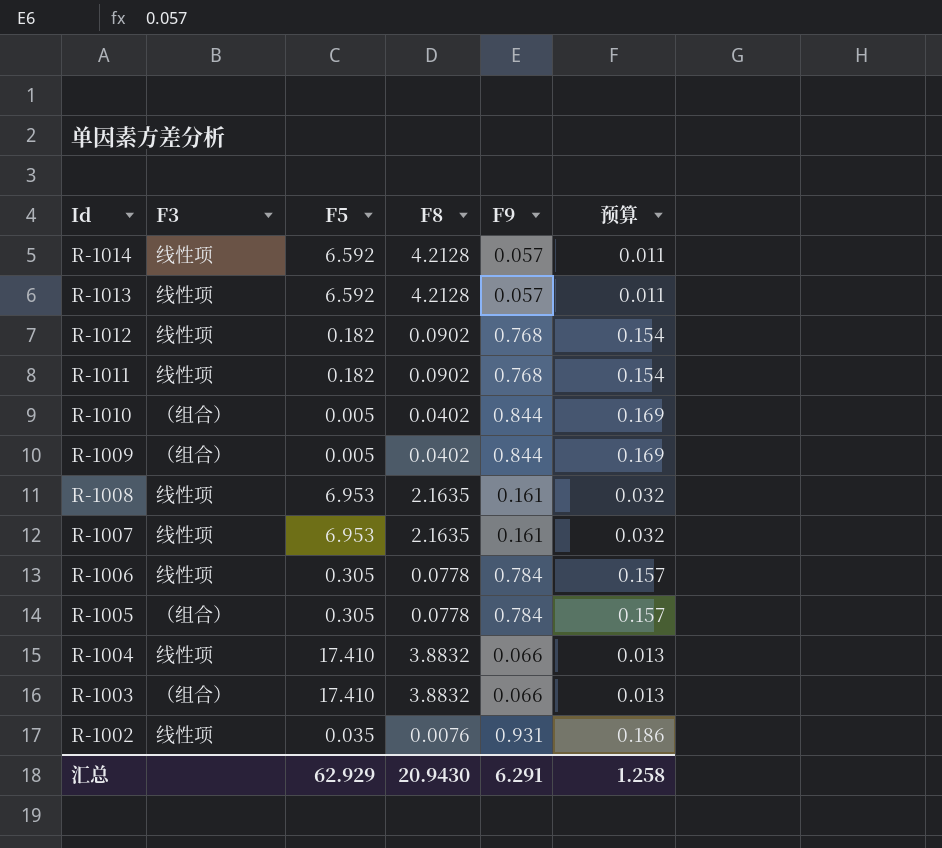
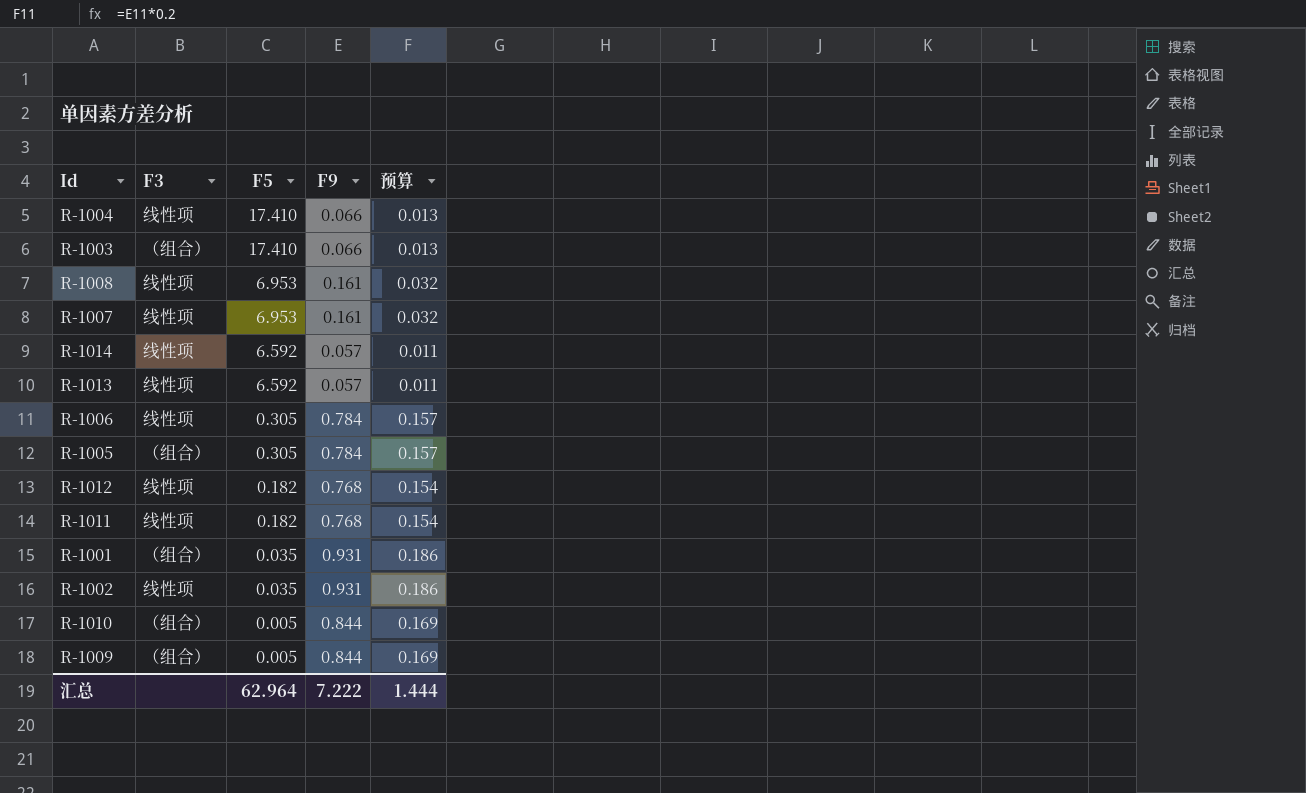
row order: Id descending -> F5 descending
column F8 | position: 4 -> none
row R-1001: none -> （组合） | 0.035 | 0.931 | 0.186
汇总 | F5: 62.929 -> 62.964
汇总 | F9: 6.291 -> 7.222
汇总 | 预算: 1.258 -> 1.444

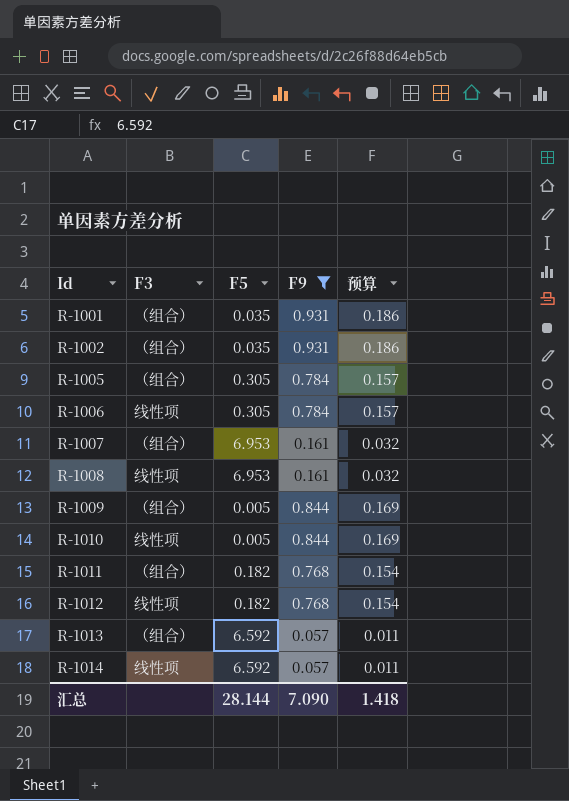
filter: none -> F9 != 0.066
row order: F5 descending -> Id ascending
R-1002 | F3: 线性项 -> （组合）
R-1007 | F3: 线性项 -> （组合）
R-1010 | F3: （组合） -> 线性项
R-1011 | F3: 线性项 -> （组合）
R-1013 | F3: 线性项 -> （组合）
汇总 | F5: 62.964 -> 28.144
汇总 | F9: 7.222 -> 7.090
汇总 | 预算: 1.444 -> 1.418

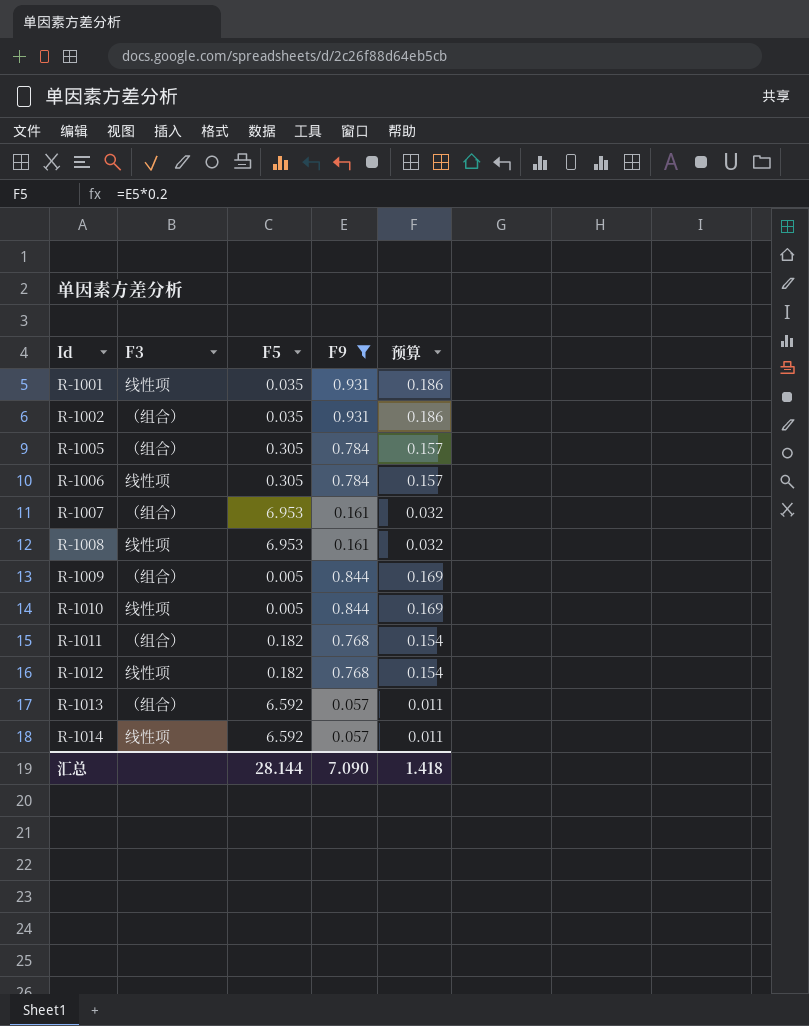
R-1001 | F3: （组合） -> 线性项

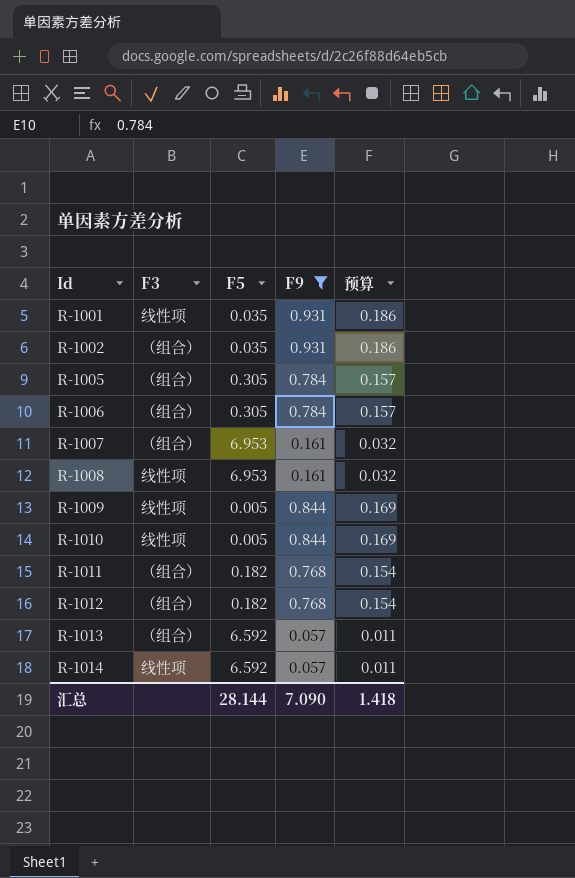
R-1006 | F3: 线性项 -> （组合）
R-1009 | F3: （组合） -> 线性项
R-1012 | F3: 线性项 -> （组合）

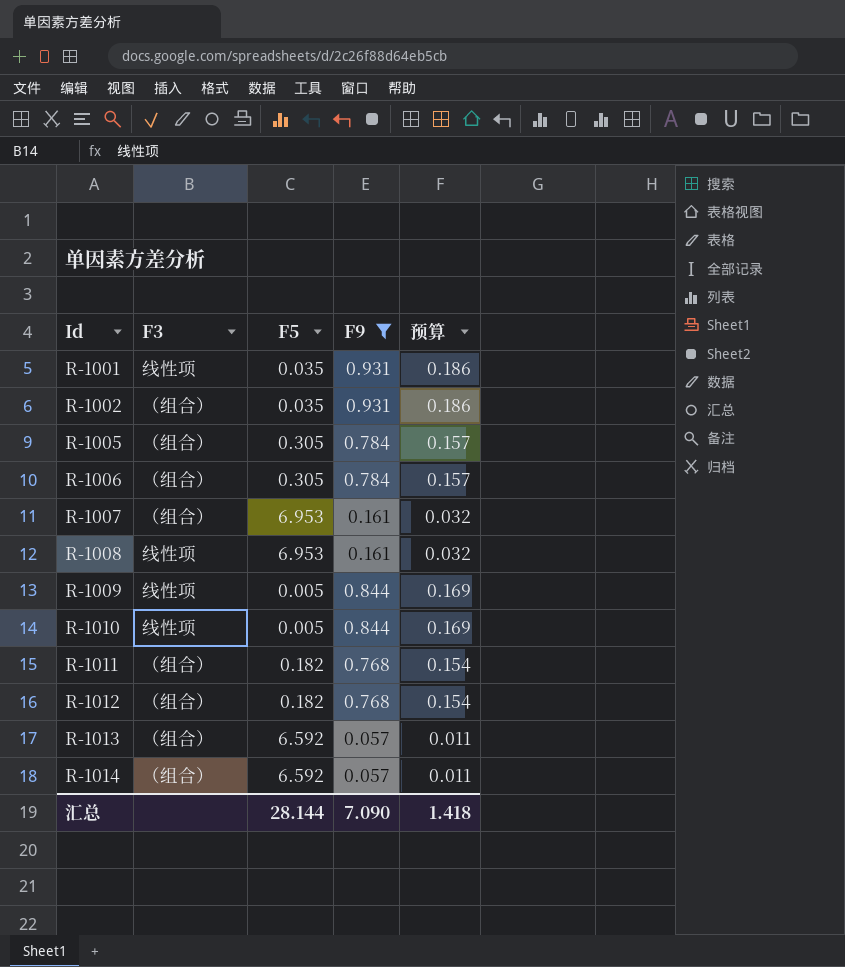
R-1014 | F3: 线性项 -> （组合）

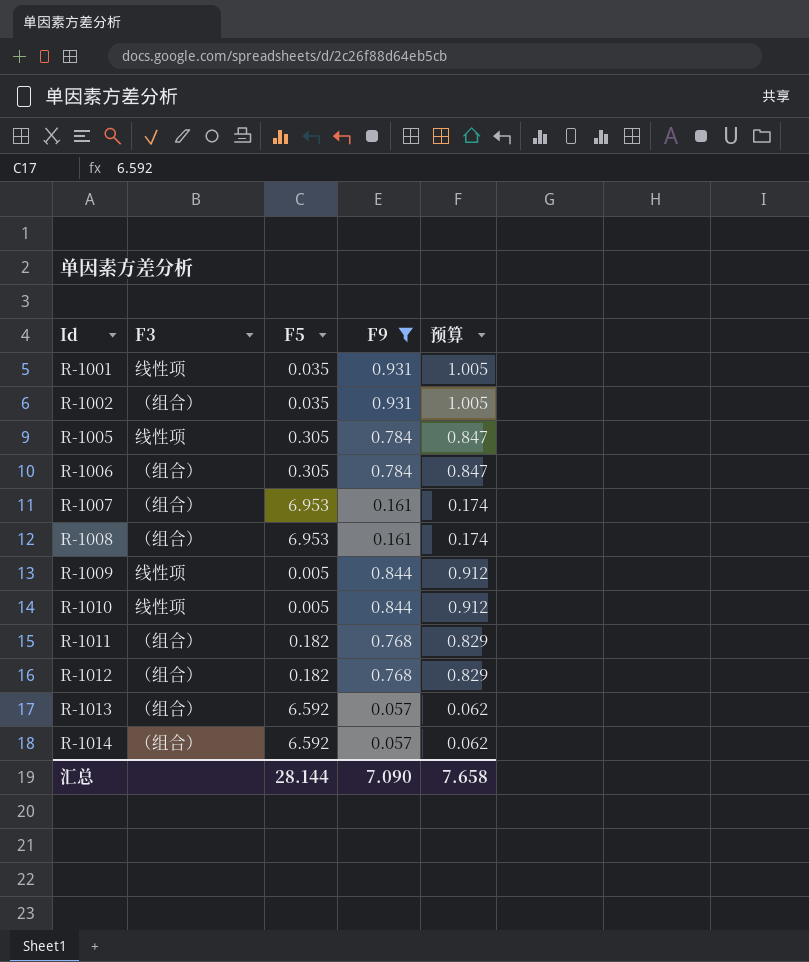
column 预算 | formula: [F9] * 0.2 -> [F9] * 1.08
R-1005 | F3: （组合） -> 线性项
R-1008 | F3: 线性项 -> （组合）
汇总 | 预算: 1.418 -> 7.658

